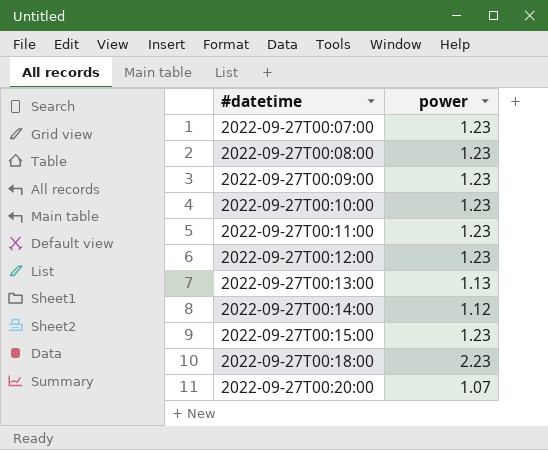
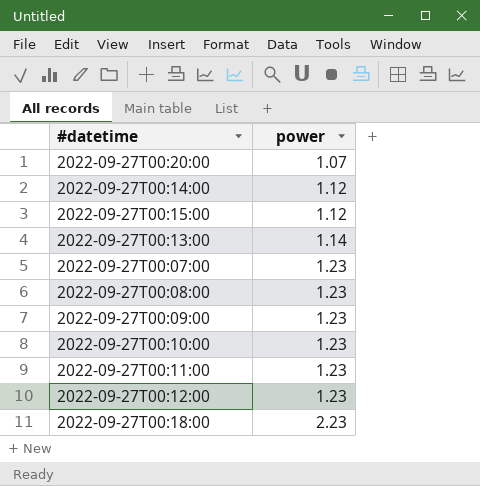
row order: #datetime ascending -> power ascending
2022-09-27T00:15:00 | power: 1.23 -> 1.12
2022-09-27T00:13:00 | power: 1.13 -> 1.14

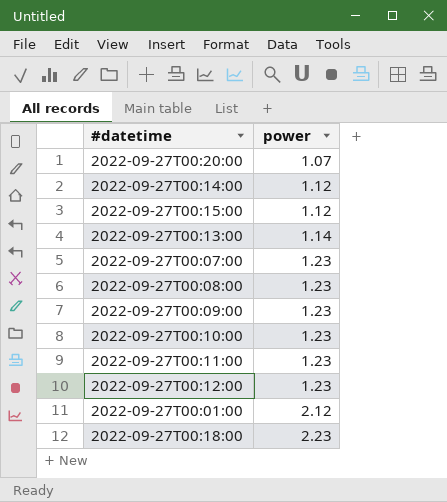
row 2022-09-27T00:01:00: none -> 2.12

